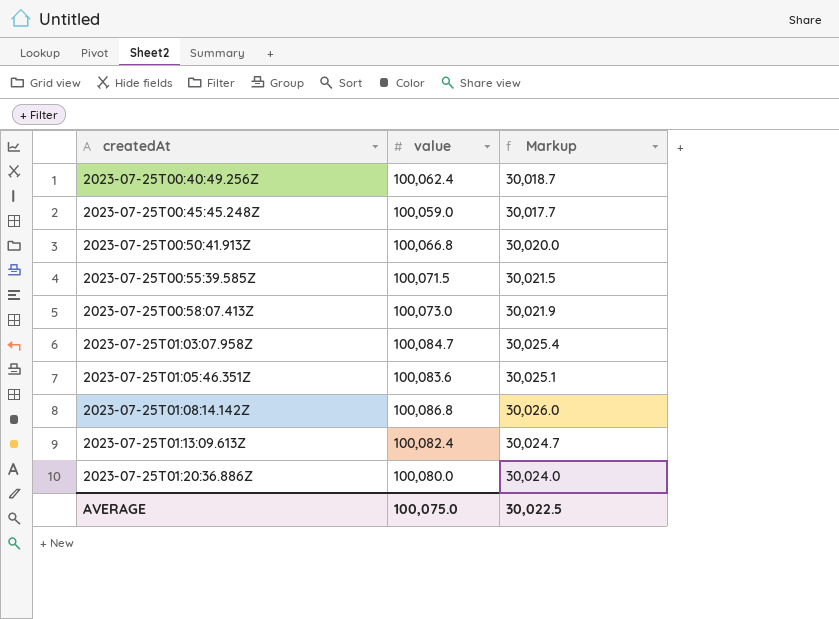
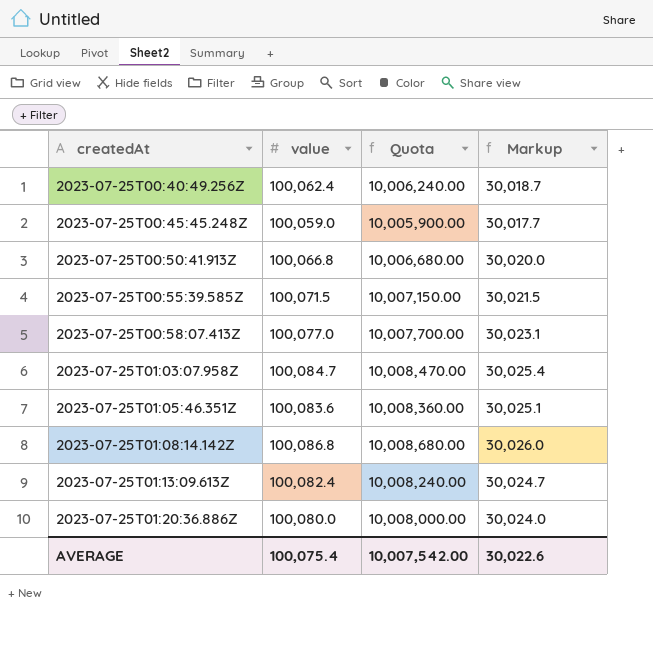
column Quota | formula: none -> [value] * 100
2023-07-25T00:58:07.413Z | value: 100,073.0 -> 100,077.0
2023-07-25T00:58:07.413Z | Markup: 30,021.9 -> 30,023.1
AVERAGE | value: 100,075.0 -> 100,075.4
AVERAGE | Markup: 30,022.5 -> 30,022.6

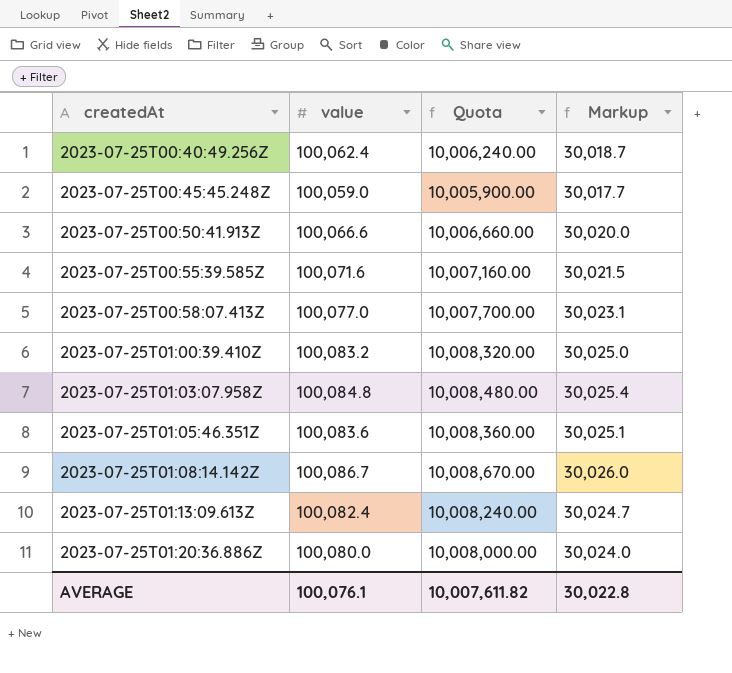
2023-07-25T00:50:41.913Z | value: 100,066.8 -> 100,066.6
2023-07-25T00:50:41.913Z | Quota: 10,006,680.00 -> 10,006,660.00
2023-07-25T00:55:39.585Z | value: 100,071.5 -> 100,071.6
2023-07-25T00:55:39.585Z | Quota: 10,007,150.00 -> 10,007,160.00
row 2023-07-25T01:00:39.410Z: none -> 100,083.2 | 10,008,320.00 | 30,025.0
2023-07-25T01:03:07.958Z | value: 100,084.7 -> 100,084.8
2023-07-25T01:03:07.958Z | Quota: 10,008,470.00 -> 10,008,480.00
2023-07-25T01:08:14.142Z | value: 100,086.8 -> 100,086.7
2023-07-25T01:08:14.142Z | Quota: 10,008,680.00 -> 10,008,670.00
AVERAGE | value: 100,075.4 -> 100,076.1
AVERAGE | Quota: 10,007,542.00 -> 10,007,611.82
AVERAGE | Markup: 30,022.6 -> 30,022.8

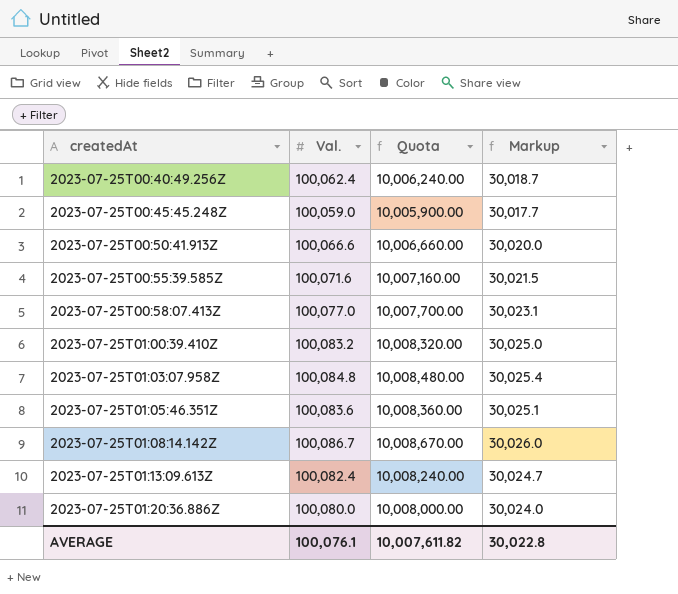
column name: value -> Val.

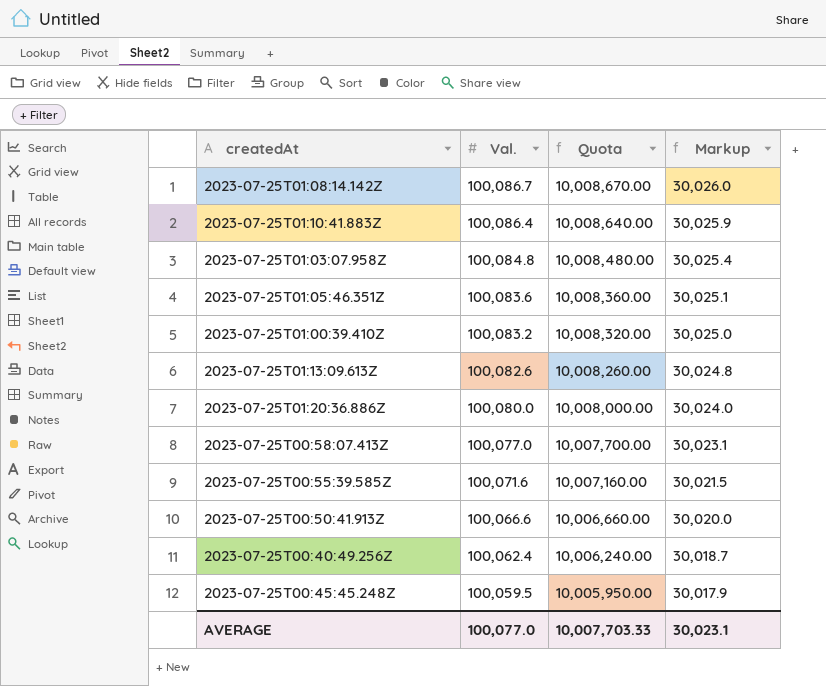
row order: createdAt ascending -> Val. descending
row 2023-07-25T01:10:41.883Z: none -> 100,086.4 | 10,008,640.00 | 30,025.9
2023-07-25T01:13:09.613Z | Val.: 100,082.4 -> 100,082.6
2023-07-25T01:13:09.613Z | Quota: 10,008,240.00 -> 10,008,260.00
2023-07-25T01:13:09.613Z | Markup: 30,024.7 -> 30,024.8
2023-07-25T00:45:45.248Z | Val.: 100,059.0 -> 100,059.5
2023-07-25T00:45:45.248Z | Quota: 10,005,900.00 -> 10,005,950.00
2023-07-25T00:45:45.248Z | Markup: 30,017.7 -> 30,017.9
AVERAGE | Val.: 100,076.1 -> 100,077.0
AVERAGE | Quota: 10,007,611.82 -> 10,007,703.33
AVERAGE | Markup: 30,022.8 -> 30,023.1

